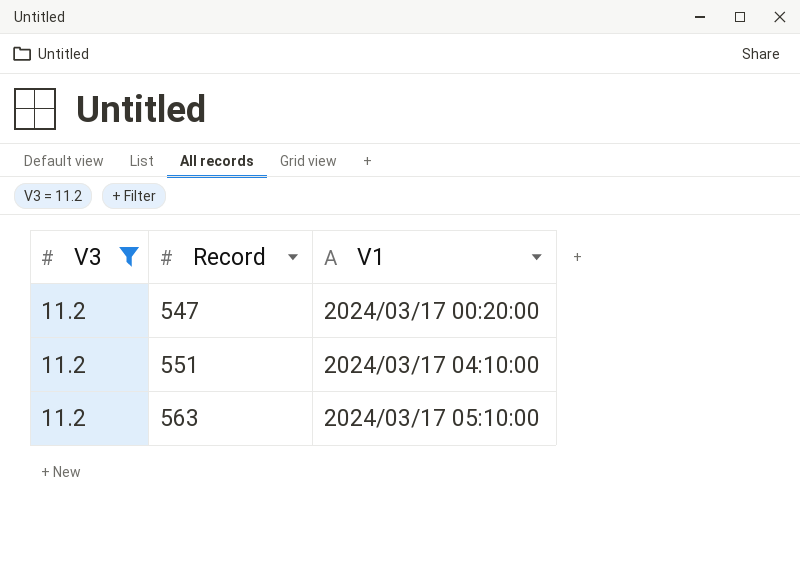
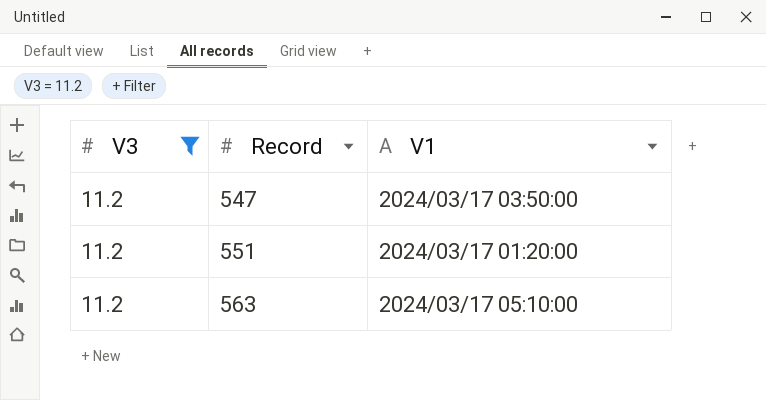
547 | V1: 2024/03/17 00:20:00 -> 2024/03/17 03:50:00
551 | V1: 2024/03/17 04:10:00 -> 2024/03/17 01:20:00

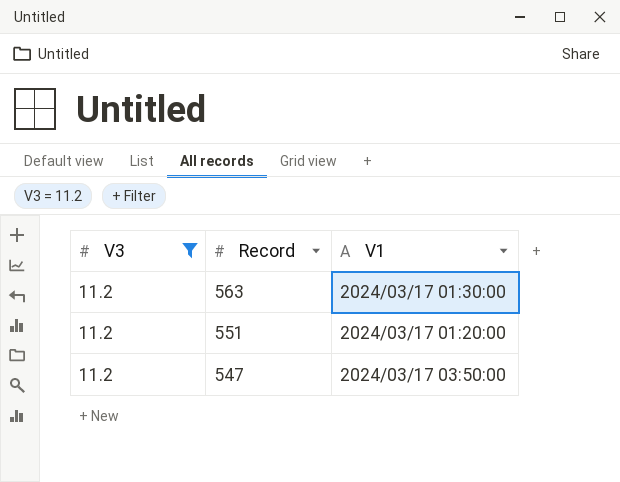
row order: Record ascending -> Record descending
563 | V1: 2024/03/17 05:10:00 -> 2024/03/17 01:30:00

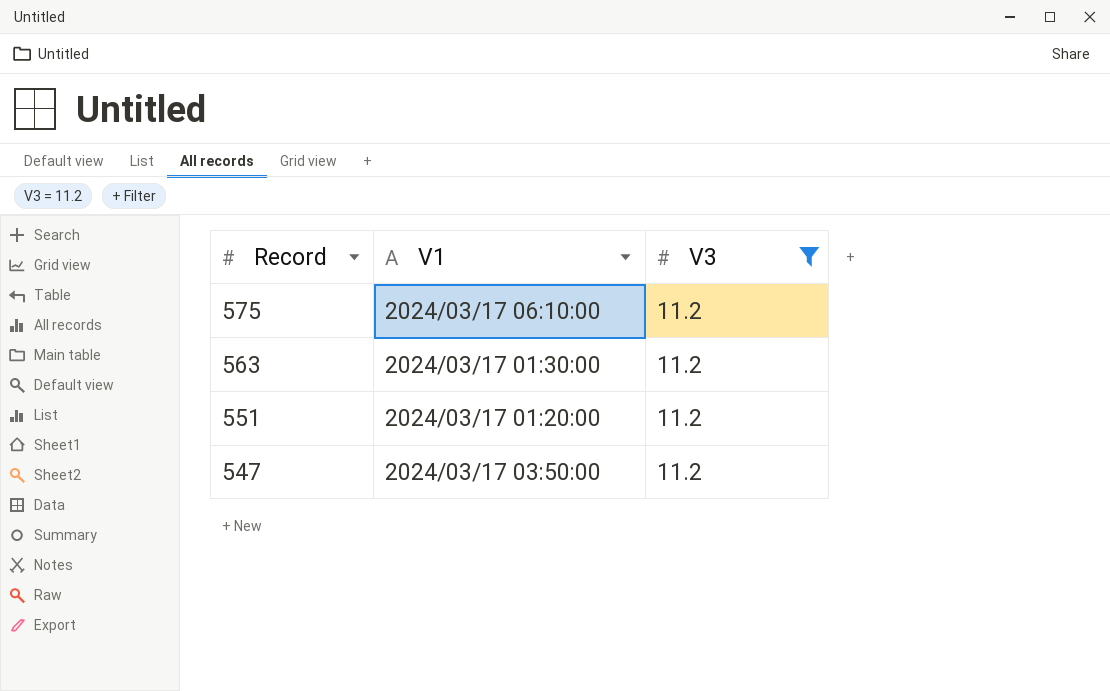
column V3 | position: 1 -> 3
row 575: none -> 2024/03/17 06:10:00 | 11.2

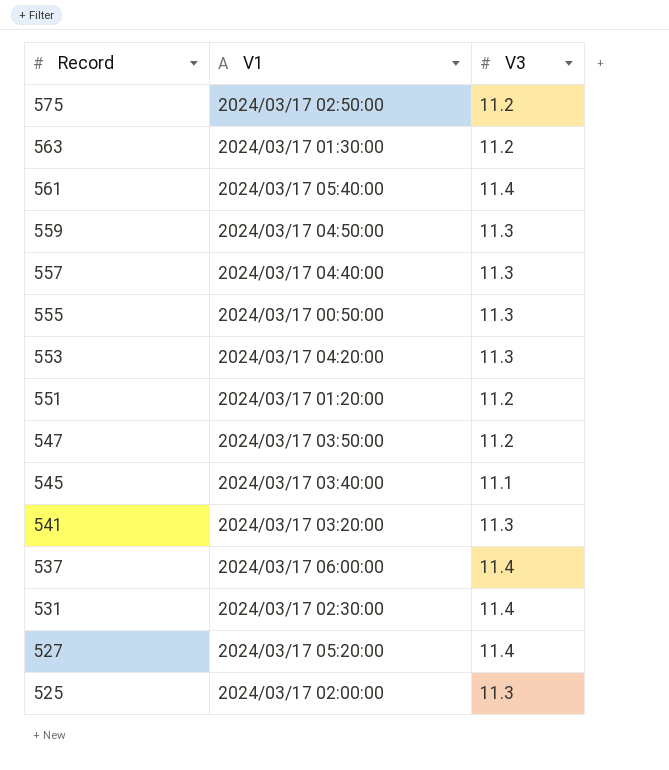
filter: V3 = 11.2 -> none
575 | V1: 2024/03/17 06:10:00 -> 2024/03/17 02:50:00

